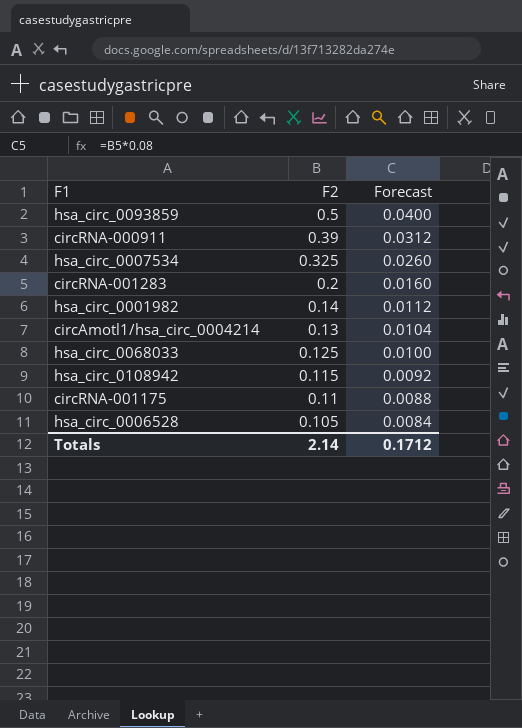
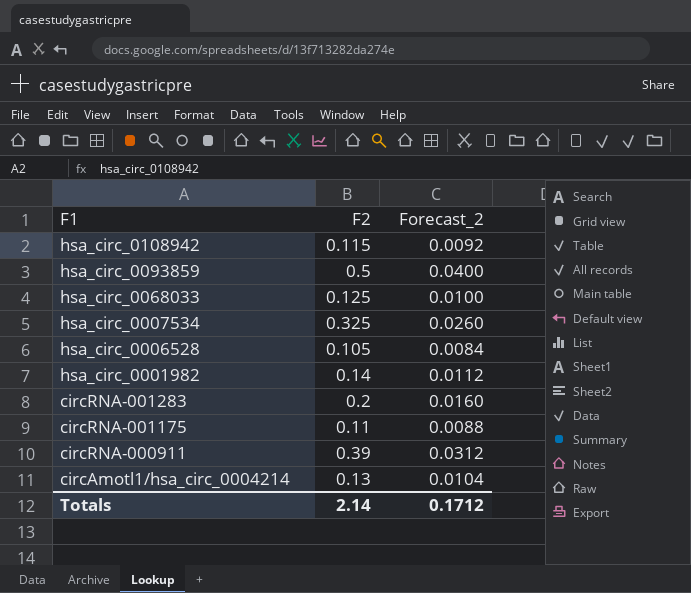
row order: F2 descending -> F1 descending
column name: Forecast -> Forecast_2

